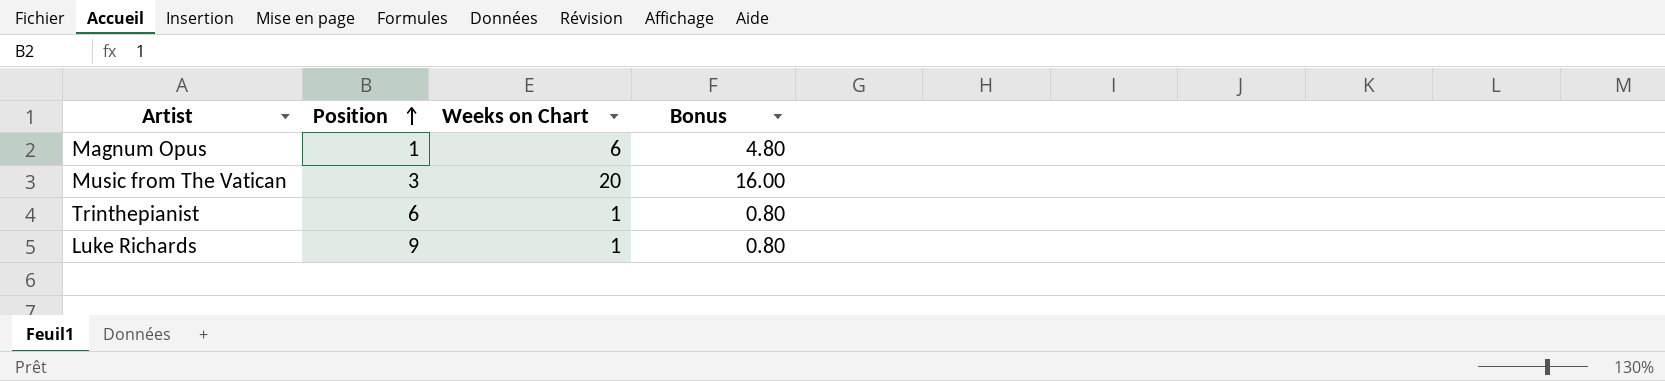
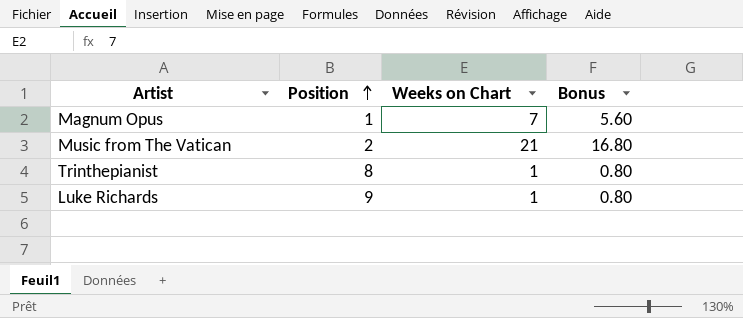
Magnum Opus | Weeks on Chart: 6 -> 7
Magnum Opus | Bonus: 4.80 -> 5.60
Music from The Vatican | Position: 3 -> 2
Music from The Vatican | Weeks on Chart: 20 -> 21
Music from The Vatican | Bonus: 16.00 -> 16.80
Trinthepianist | Position: 6 -> 8

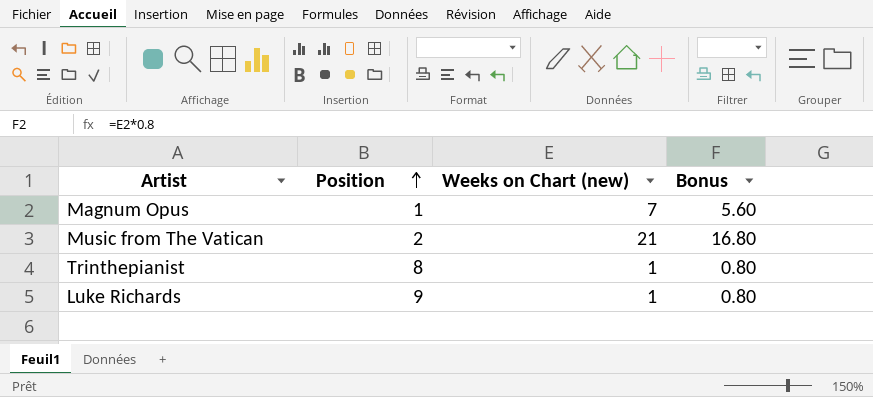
column name: Weeks on Chart -> Weeks on Chart (new)

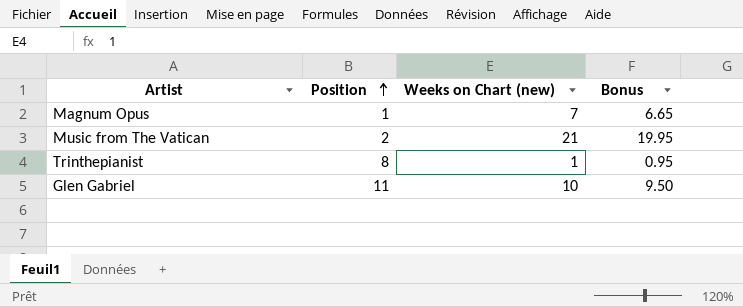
column Bonus | formula: [Weeks on Chart (new)] * 0.8 -> [Weeks on Chart (new)] * 0.95
row Luke Richards: 9 | 1 | 0.80 -> none
row Glen Gabriel: none -> 11 | 10 | 9.50

